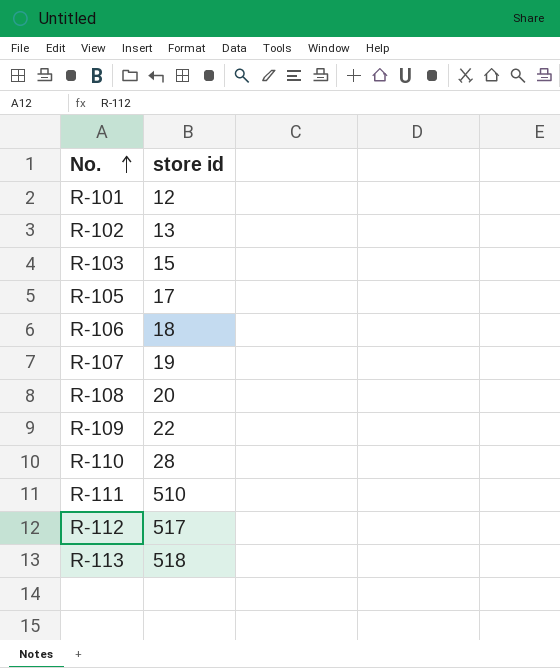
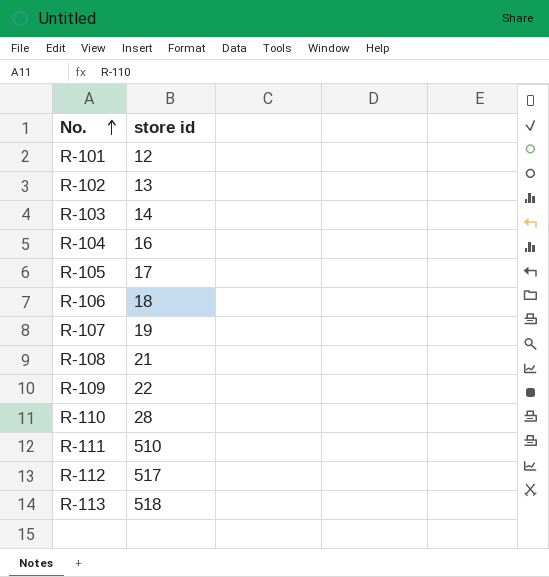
R-103 | store id: 15 -> 14
row R-104: none -> 16
R-108 | store id: 20 -> 21

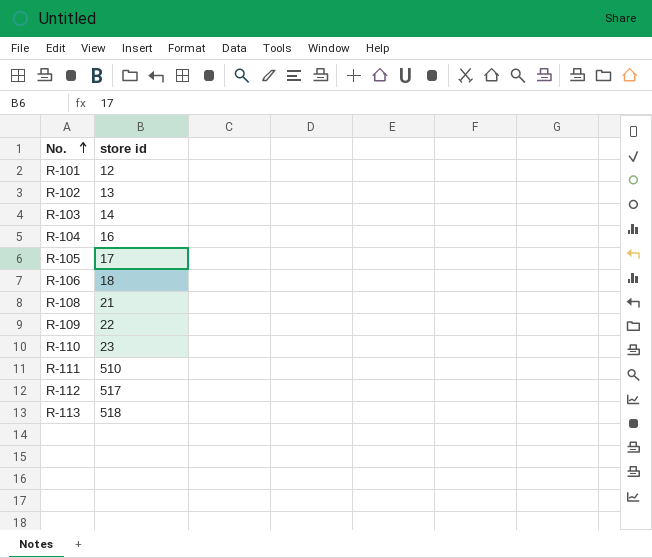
row R-107: 19 -> none
R-110 | store id: 28 -> 23

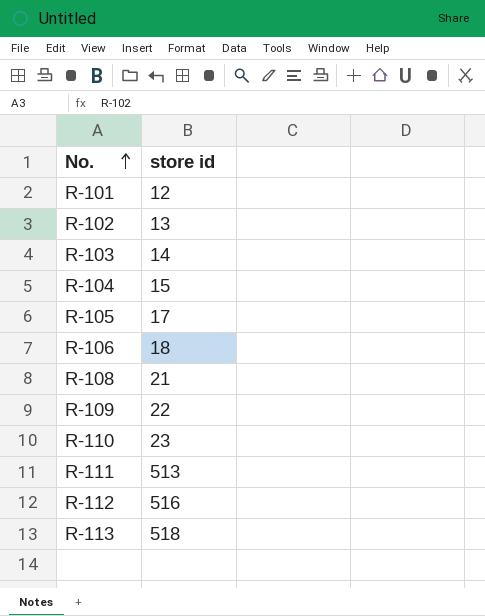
R-104 | store id: 16 -> 15
R-111 | store id: 510 -> 513
R-112 | store id: 517 -> 516

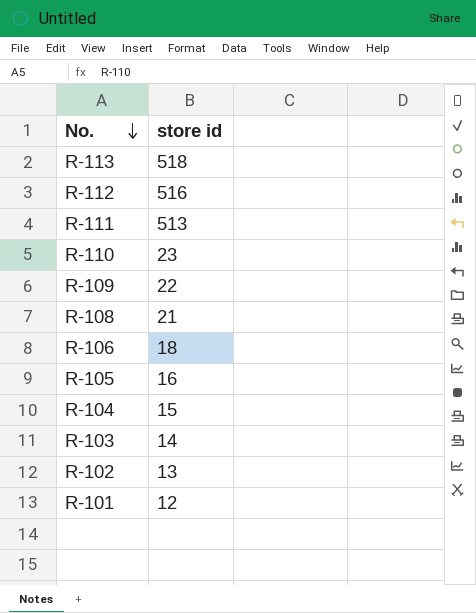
row order: No. ascending -> No. descending
R-105 | store id: 17 -> 16

